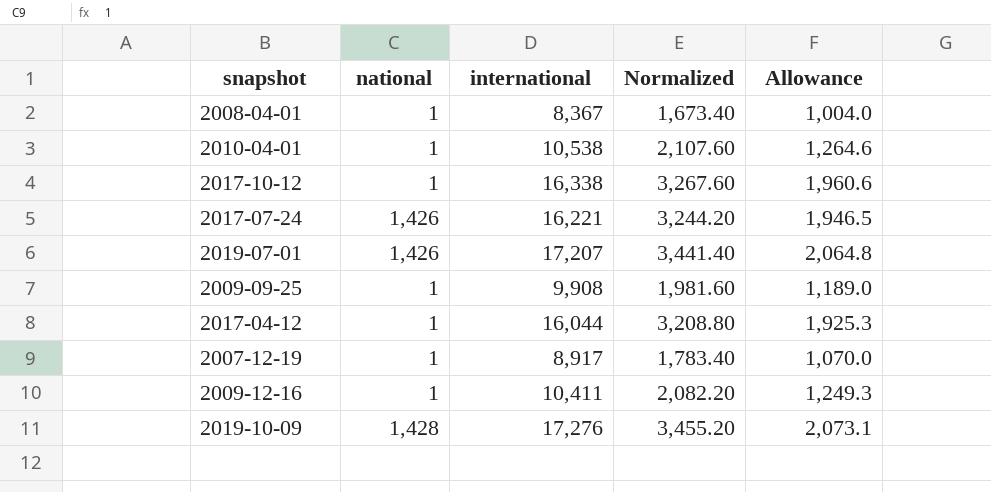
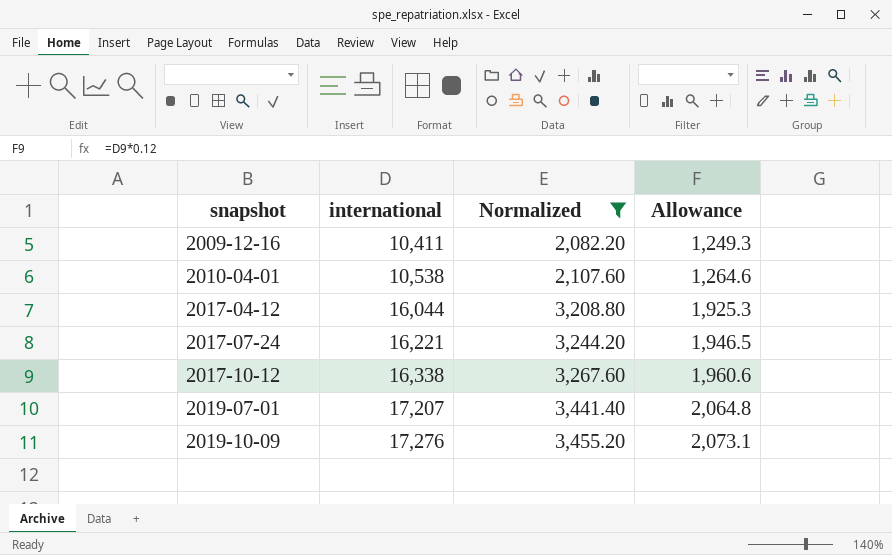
filter: none -> Normalized >= 2,082.20
row order: none -> snapshot ascending
column national | position: 2 -> none

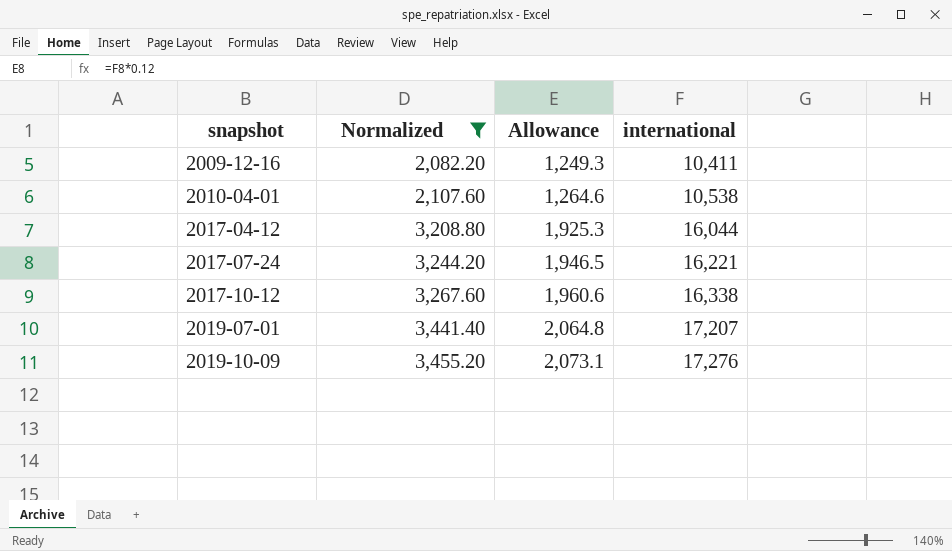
column international | position: 2 -> 4

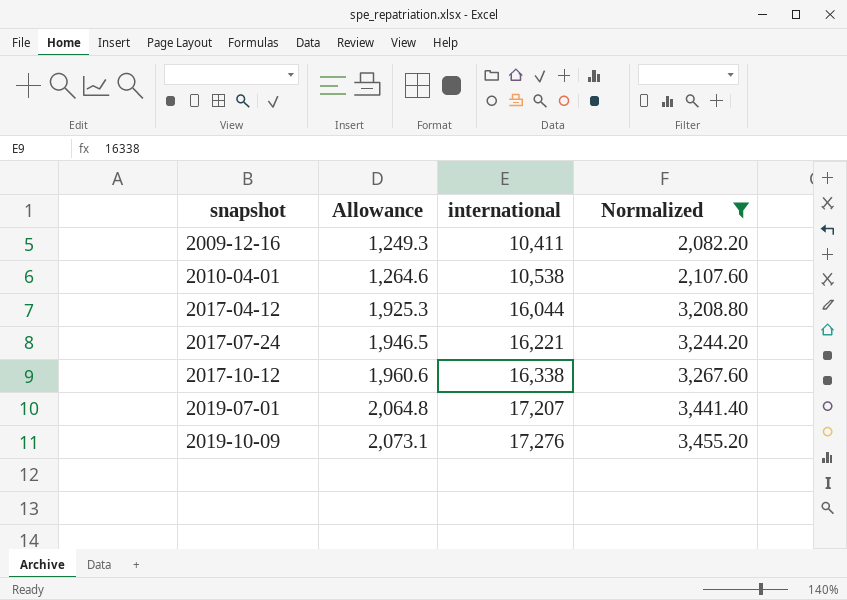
column Normalized | position: 2 -> 4

